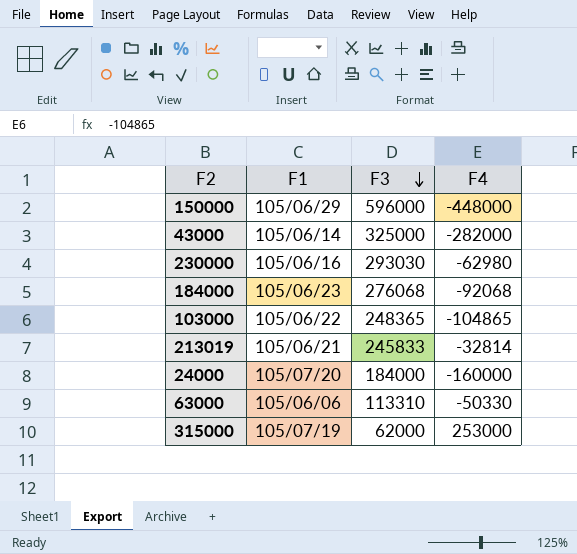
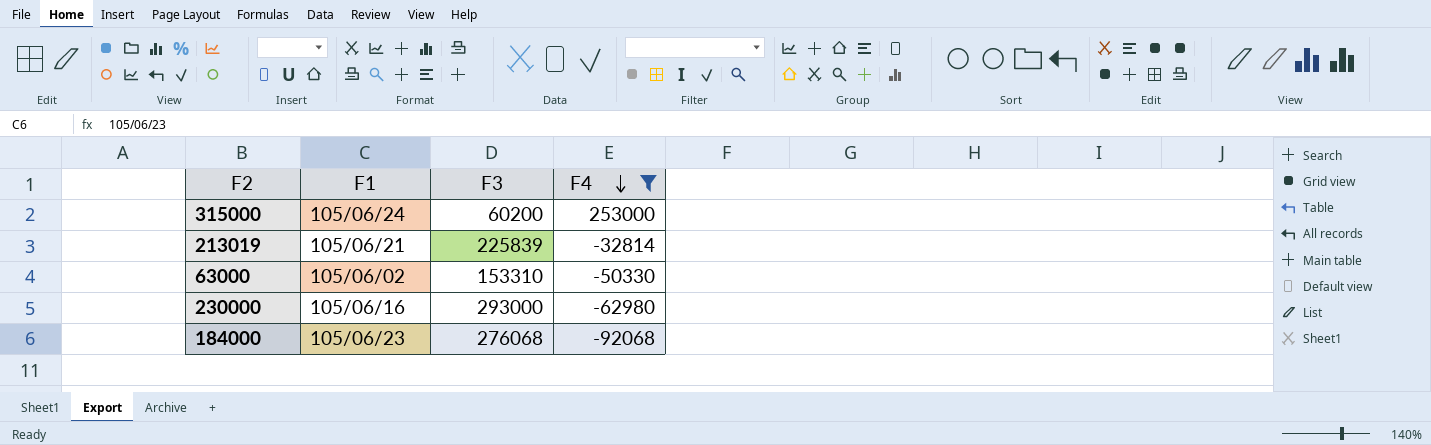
filter: none -> F4 >= -92068
row order: F3 descending -> F4 descending
315000 | F1: 105/07/19 -> 105/06/24
315000 | F3: 62000 -> 60200
213019 | F3: 245833 -> 225839
63000 | F1: 105/06/06 -> 105/06/02
63000 | F3: 113310 -> 153310
230000 | F3: 293030 -> 293000

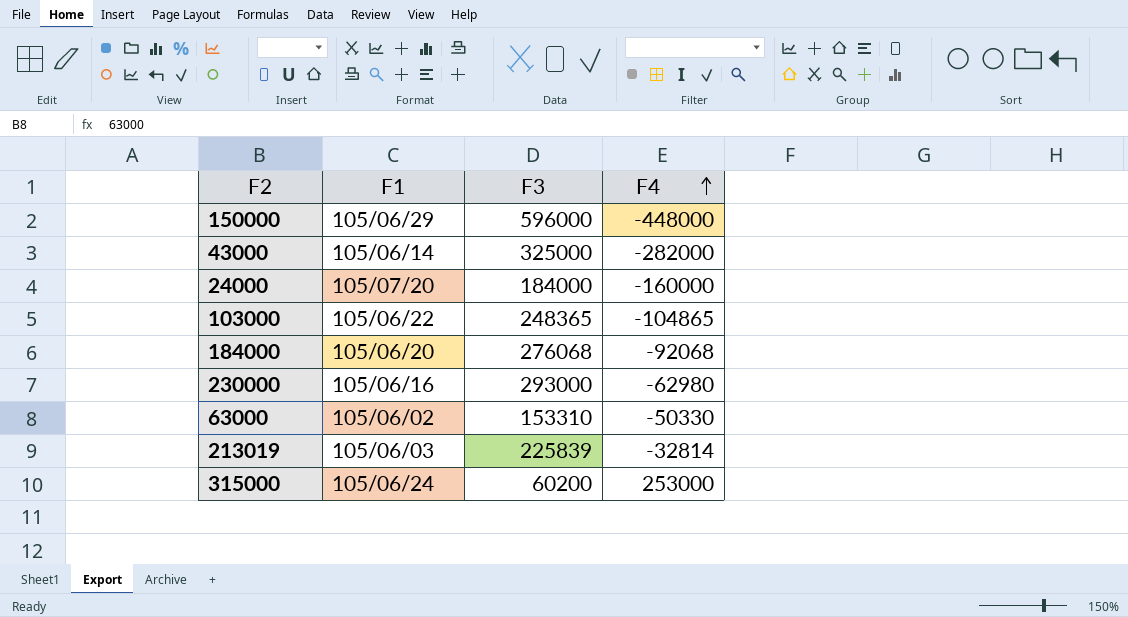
filter: F4 >= -92068 -> none
row order: F4 descending -> F4 ascending
184000 | F1: 105/06/23 -> 105/06/20
213019 | F1: 105/06/21 -> 105/06/03

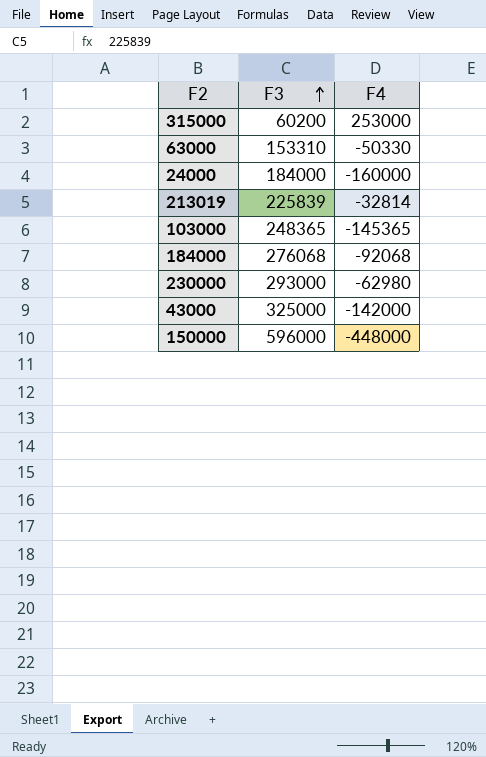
row order: F4 ascending -> F3 ascending
column F1 | position: 2 -> none
103000 | F4: -104865 -> -145365
43000 | F4: -282000 -> -142000

